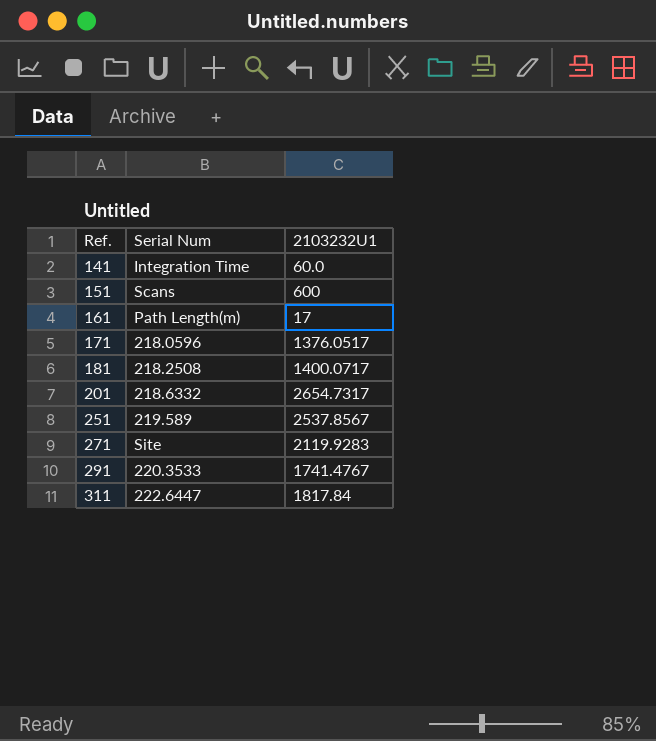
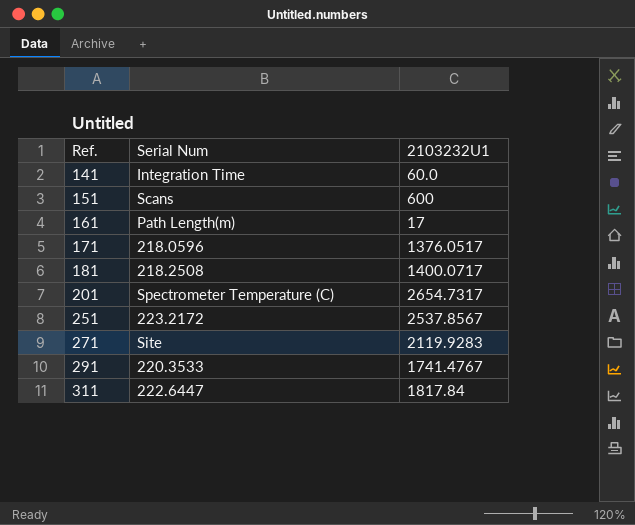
201 | Serial Num: 218.6332 -> Spectrometer Temperature (C)
251 | Serial Num: 219.589 -> 223.2172

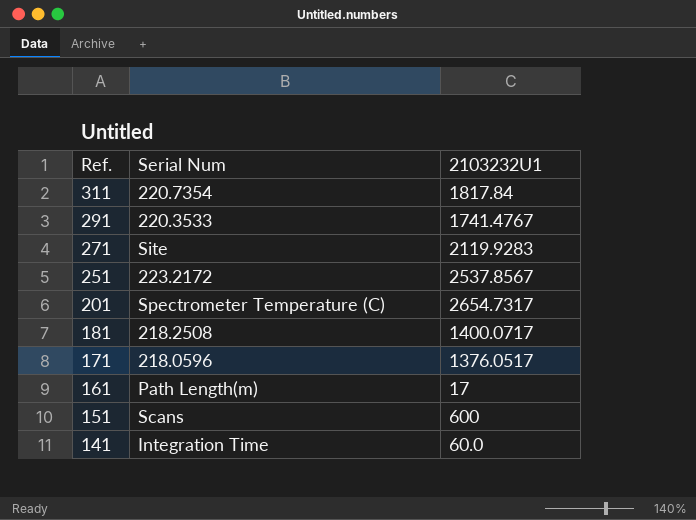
row order: Ref. ascending -> Ref. descending
311 | Serial Num: 222.6447 -> 220.7354

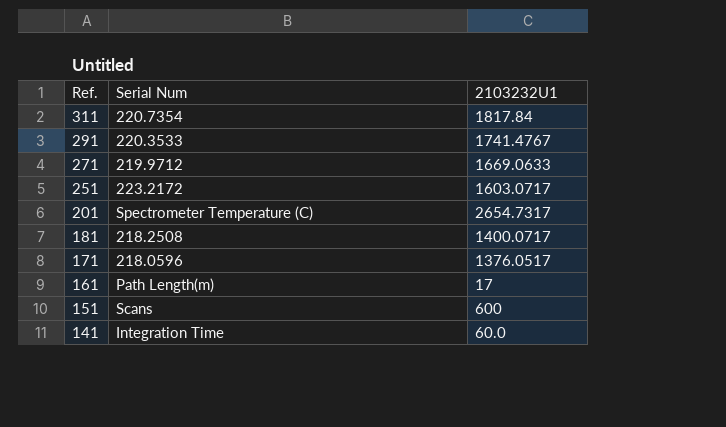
271 | Serial Num: Site -> 219.9712
271 | 2103232U1: 2119.9283 -> 1669.0633
251 | 2103232U1: 2537.8567 -> 1603.0717

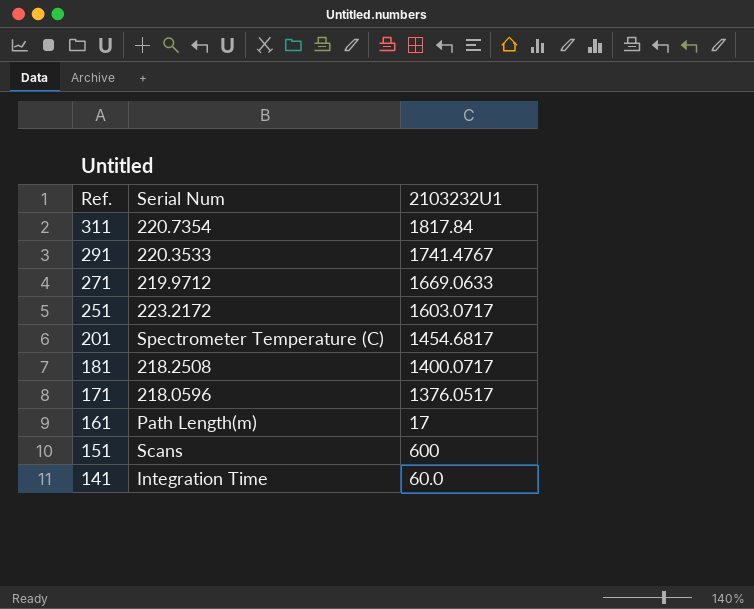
201 | 2103232U1: 2654.7317 -> 1454.6817

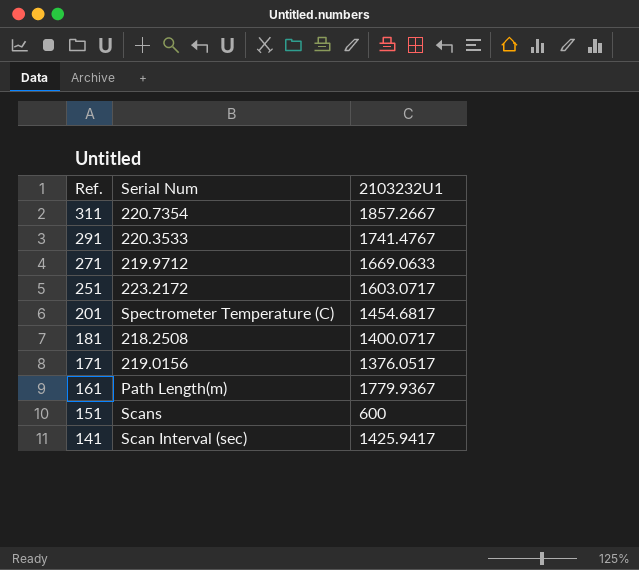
311 | 2103232U1: 1817.84 -> 1857.2667
171 | Serial Num: 218.0596 -> 219.0156
161 | 2103232U1: 17 -> 1779.9367
141 | Serial Num: Integration Time -> Scan Interval (sec)
141 | 2103232U1: 60.0 -> 1425.9417

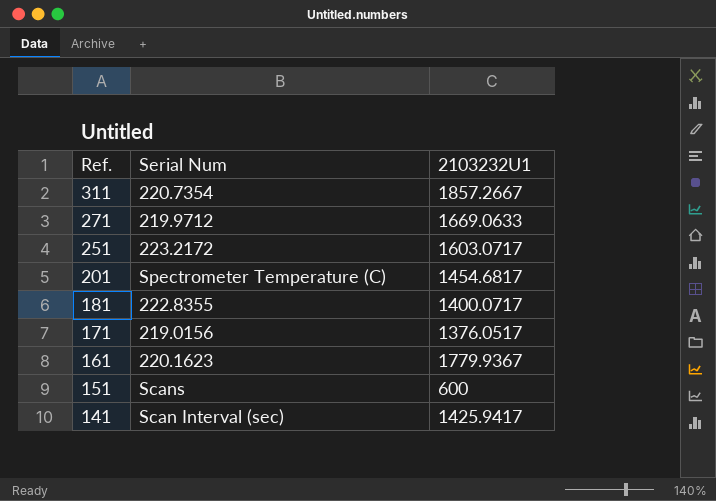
row 291: 220.3533 | 1741.4767 -> none
181 | Serial Num: 218.2508 -> 222.8355
161 | Serial Num: Path Length(m) -> 220.1623

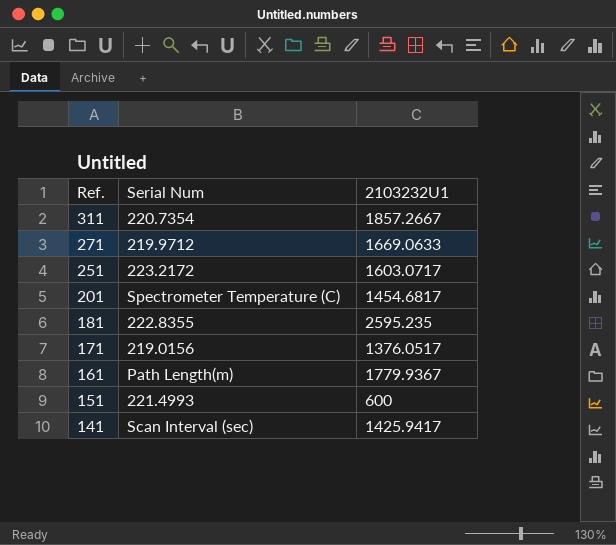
181 | 2103232U1: 1400.0717 -> 2595.235
161 | Serial Num: 220.1623 -> Path Length(m)
151 | Serial Num: Scans -> 221.4993

